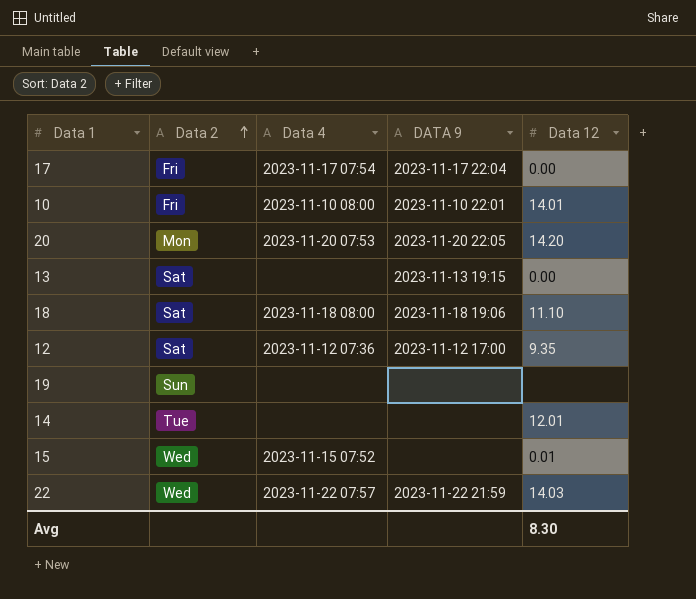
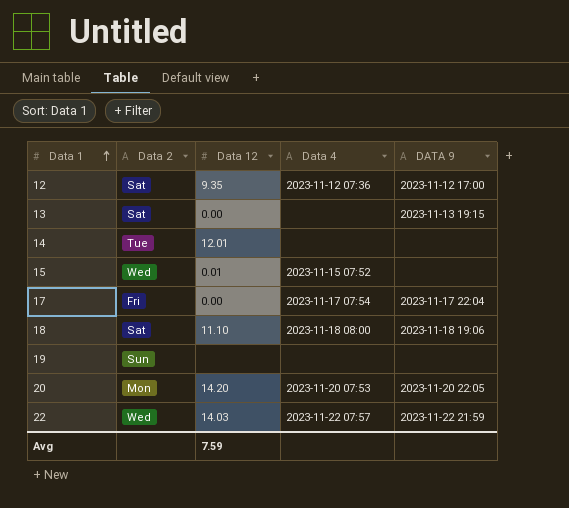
row order: Data 2 ascending -> Data 1 ascending
column Data 12 | position: 5 -> 3
row 10: Fri | 2023-11-10 08:00 | 2023-11-10 22:01 | 14.01 -> none
Avg | Data 12: 8.30 -> 7.59

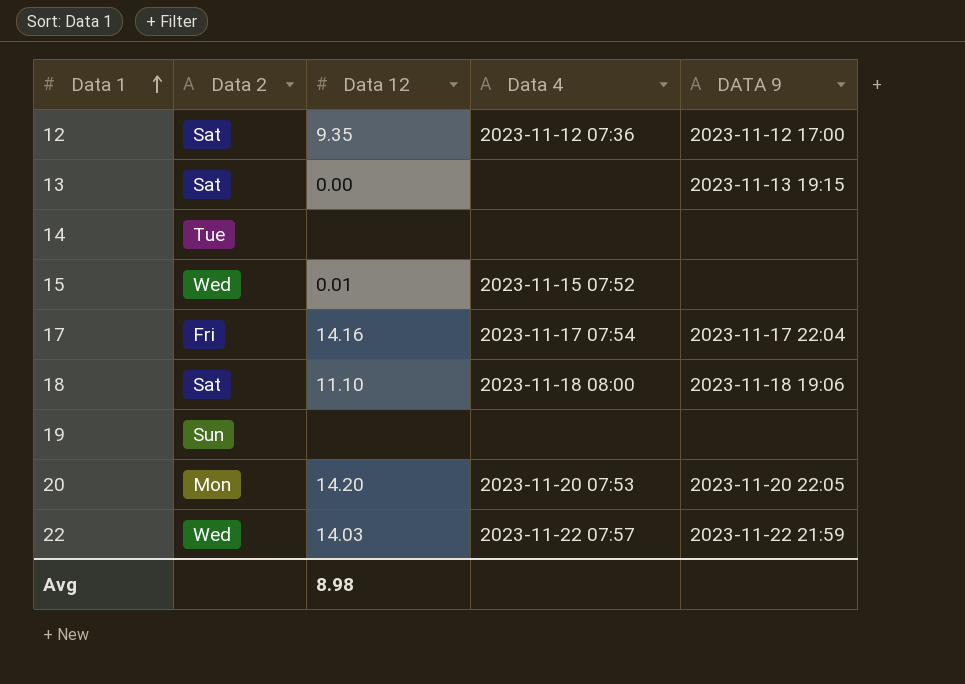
14 | Data 12: 12.01 -> none
17 | Data 12: 0.00 -> 14.16
Avg | Data 12: 7.59 -> 8.98

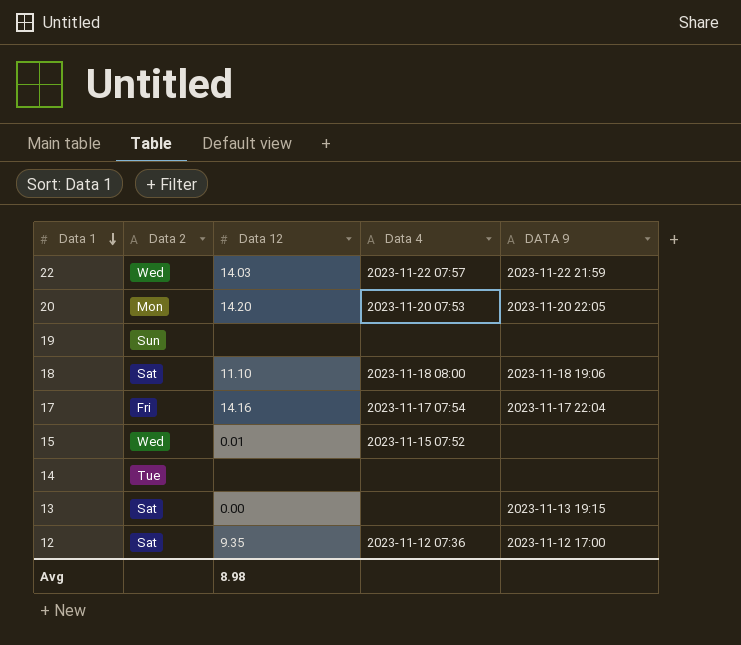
row order: Data 1 ascending -> Data 1 descending

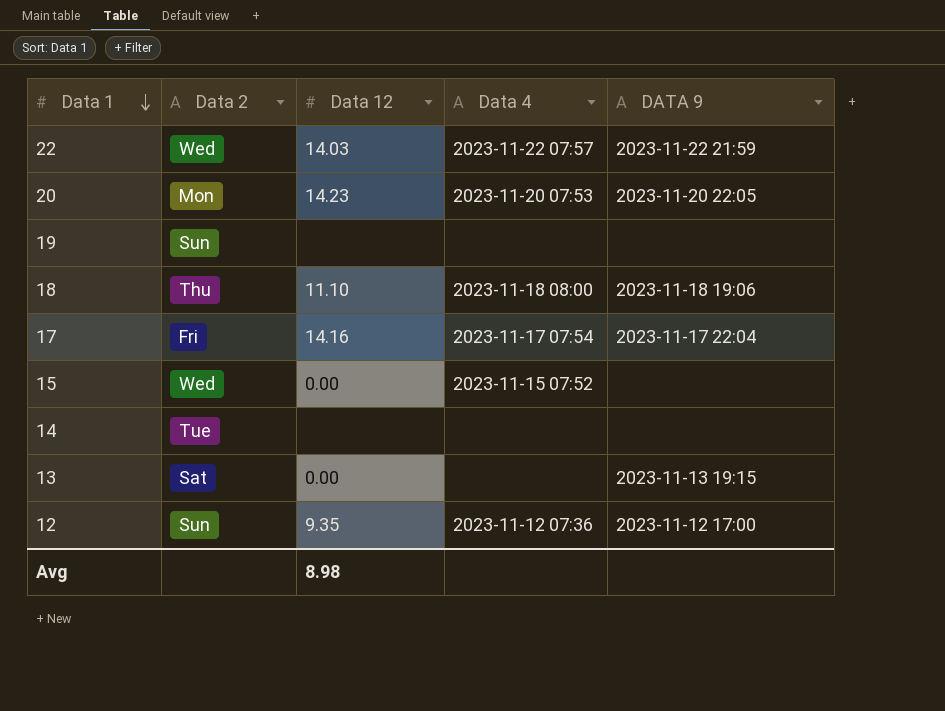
20 | Data 12: 14.20 -> 14.23
18 | Data 2: Sat -> Thu
15 | Data 12: 0.01 -> 0.00
12 | Data 2: Sat -> Sun

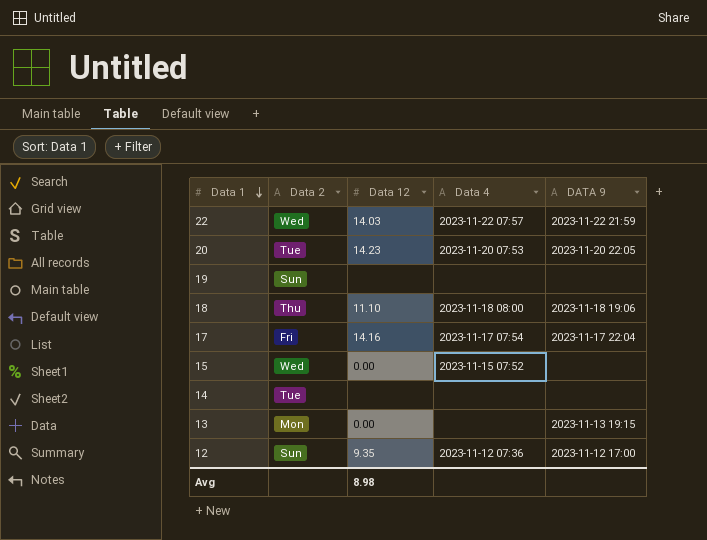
20 | Data 2: Mon -> Tue
13 | Data 2: Sat -> Mon

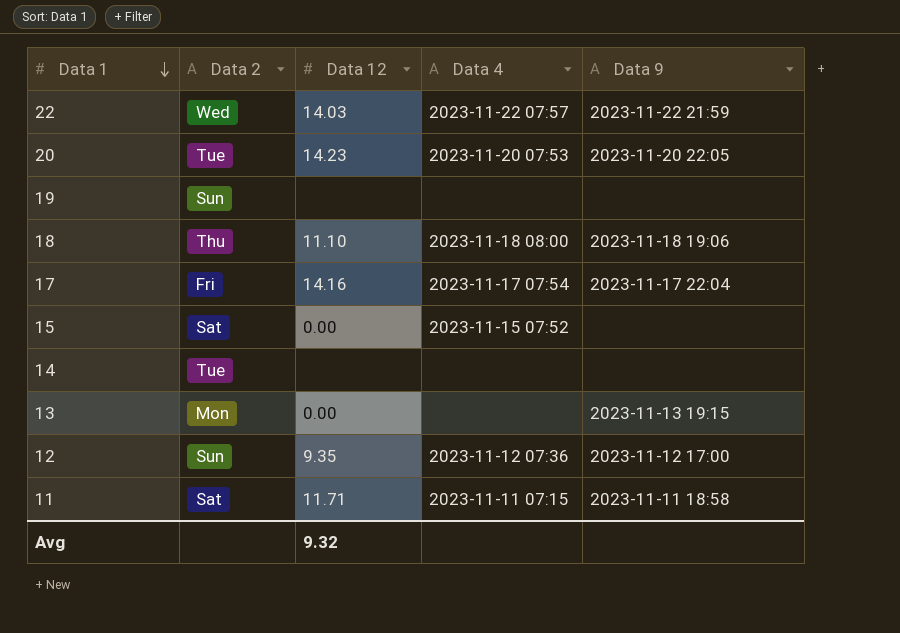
column name: DATA 9 -> Data 9
15 | Data 2: Wed -> Sat
row 11: none -> Sat | 11.71 | 2023-11-11 07:15 | 2023-11-11 18:58
Avg | Data 12: 8.98 -> 9.32

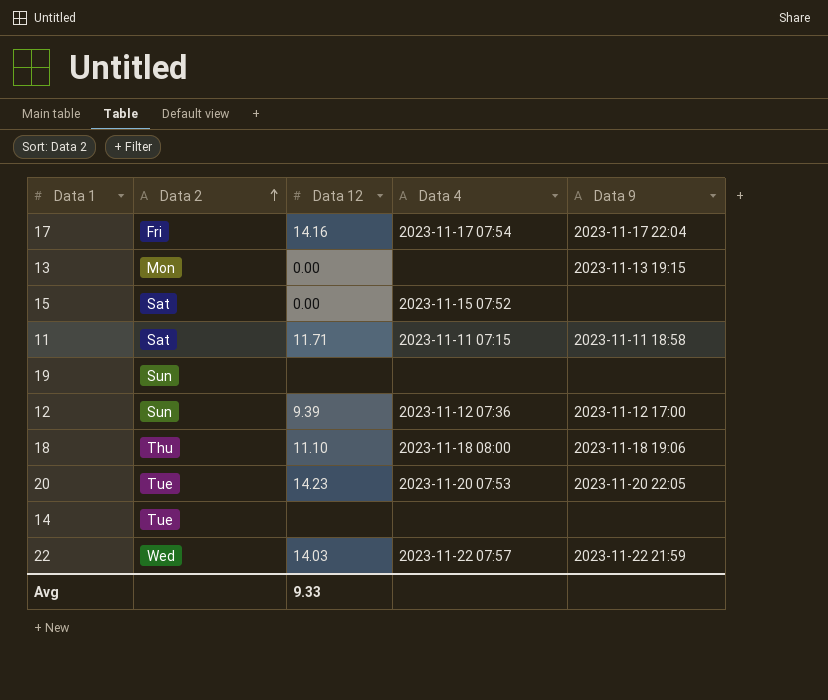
row order: Data 1 descending -> Data 2 ascending
12 | Data 12: 9.35 -> 9.39
Avg | Data 12: 9.32 -> 9.33

